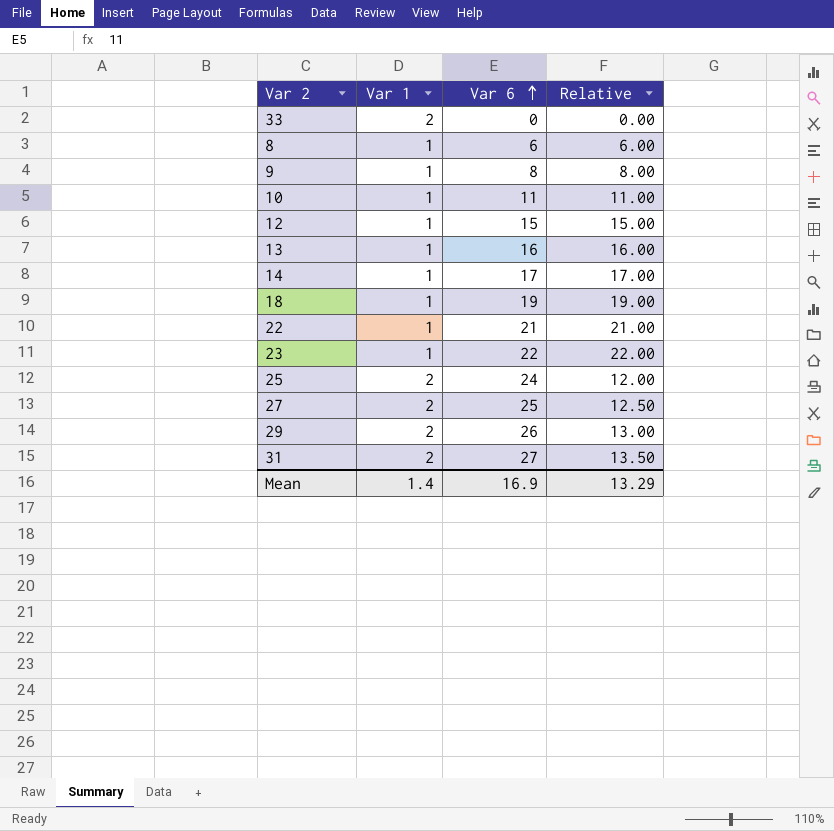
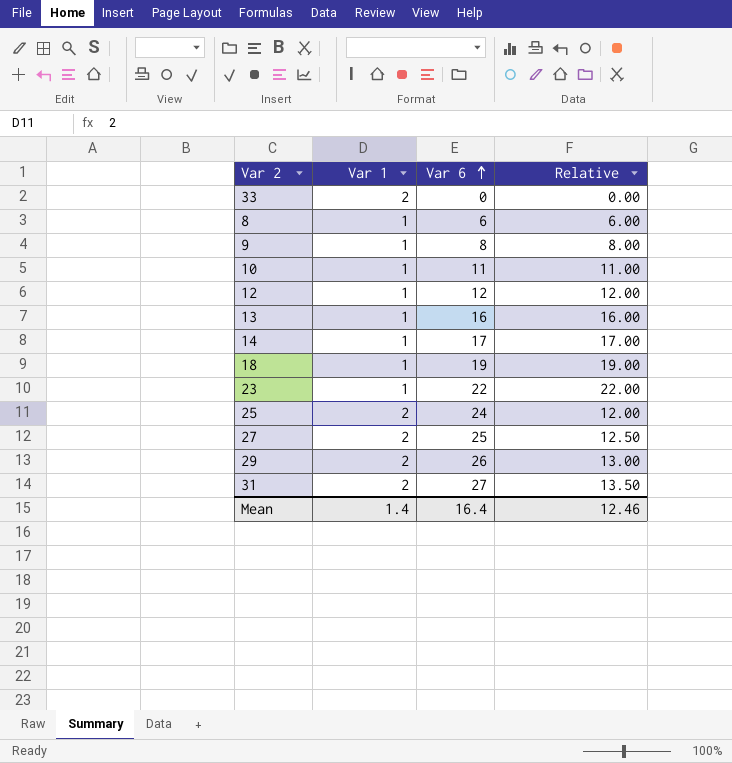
row 22: 1 | 21 | 21.00 -> none
12 | Var 6: 15 -> 12
12 | Relative: 15.00 -> 12.00
Mean | Var 6: 16.9 -> 16.4
Mean | Relative: 13.29 -> 12.46

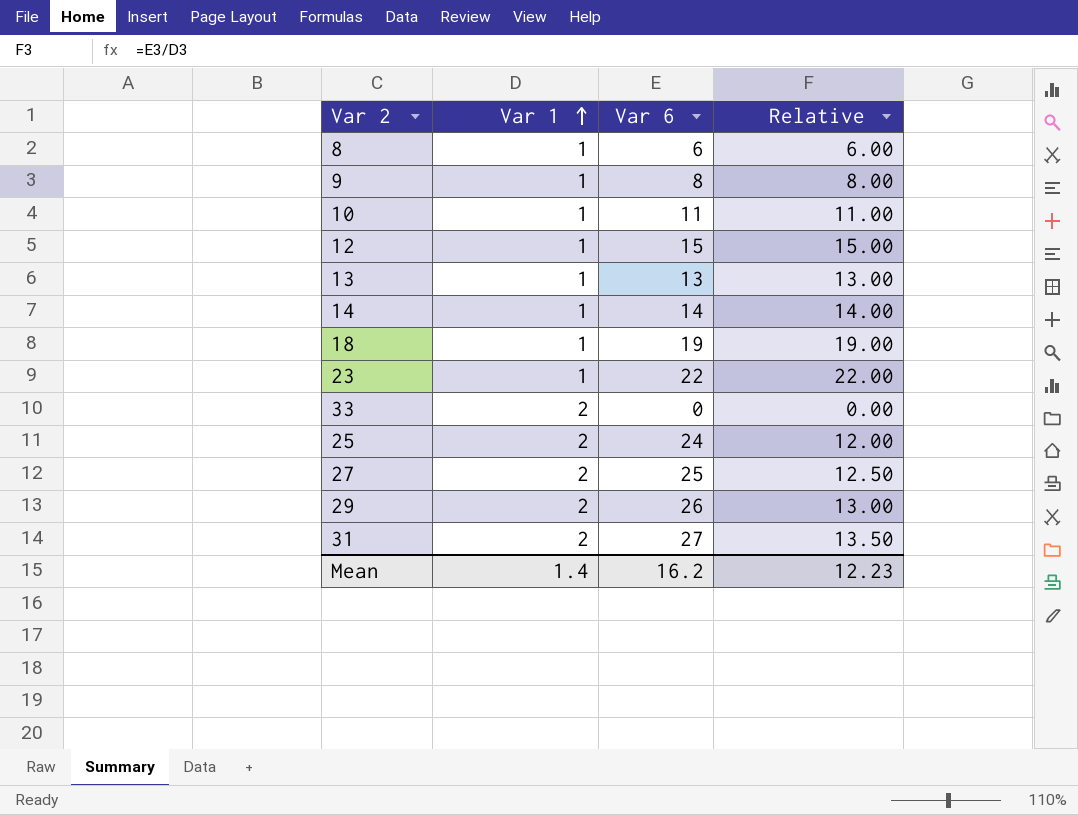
row order: Var 6 ascending -> Var 1 ascending
12 | Var 6: 12 -> 15
12 | Relative: 12.00 -> 15.00
13 | Var 6: 16 -> 13
13 | Relative: 16.00 -> 13.00
14 | Var 6: 17 -> 14
14 | Relative: 17.00 -> 14.00
Mean | Var 6: 16.4 -> 16.2
Mean | Relative: 12.46 -> 12.23

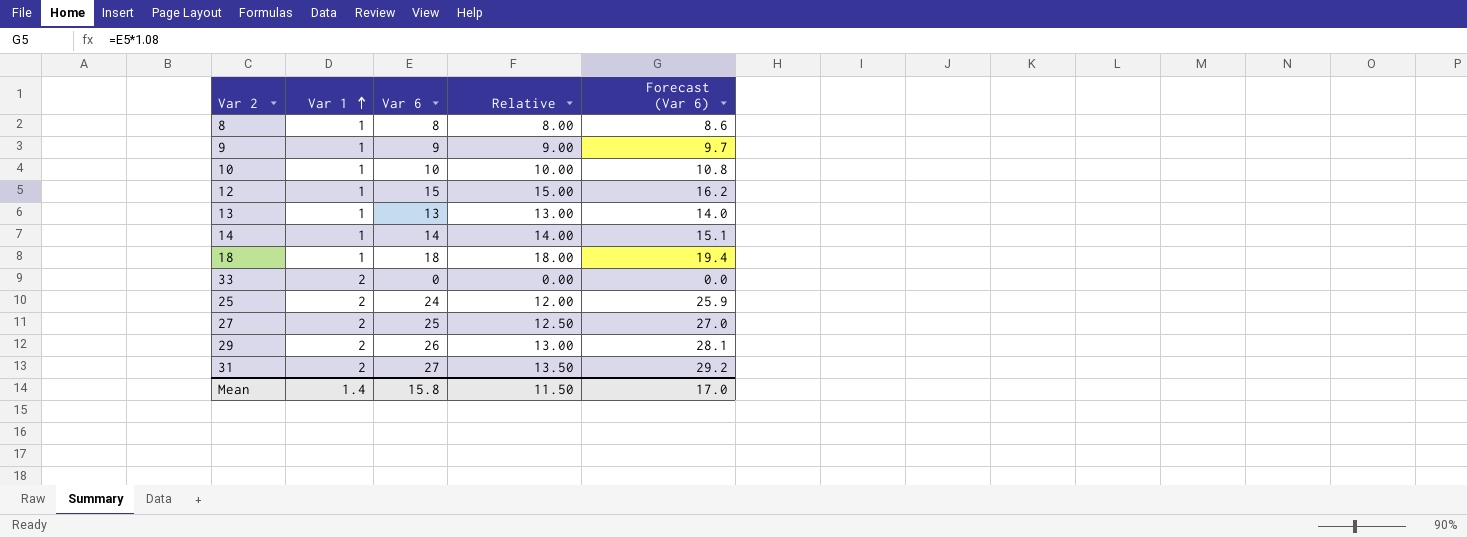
column Forecast (Var 6) | formula: none -> [Var 6] * 1.08
row 23: 1 | 22 | 22.00 -> none
8 | Var 6: 6 -> 8
8 | Relative: 6.00 -> 8.00
9 | Var 6: 8 -> 9
9 | Relative: 8.00 -> 9.00
10 | Var 6: 11 -> 10
10 | Relative: 11.00 -> 10.00
18 | Var 6: 19 -> 18
18 | Relative: 19.00 -> 18.00
Mean | Var 6: 16.2 -> 15.8
Mean | Relative: 12.23 -> 11.50

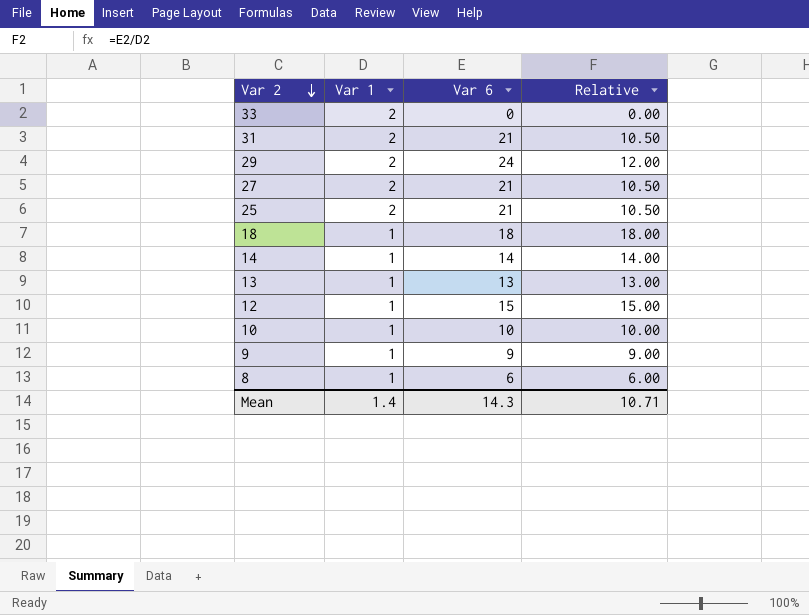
row order: Var 1 ascending -> Var 2 descending
column Forecast (Var 6) | formula: [Var 6] * 1.08 -> none
31 | Var 6: 27 -> 21
31 | Relative: 13.50 -> 10.50
29 | Var 6: 26 -> 24
29 | Relative: 13.00 -> 12.00
27 | Var 6: 25 -> 21
27 | Relative: 12.50 -> 10.50
25 | Var 6: 24 -> 21
25 | Relative: 12.00 -> 10.50
8 | Var 6: 8 -> 6
8 | Relative: 8.00 -> 6.00
Mean | Var 6: 15.8 -> 14.3
Mean | Relative: 11.50 -> 10.71

